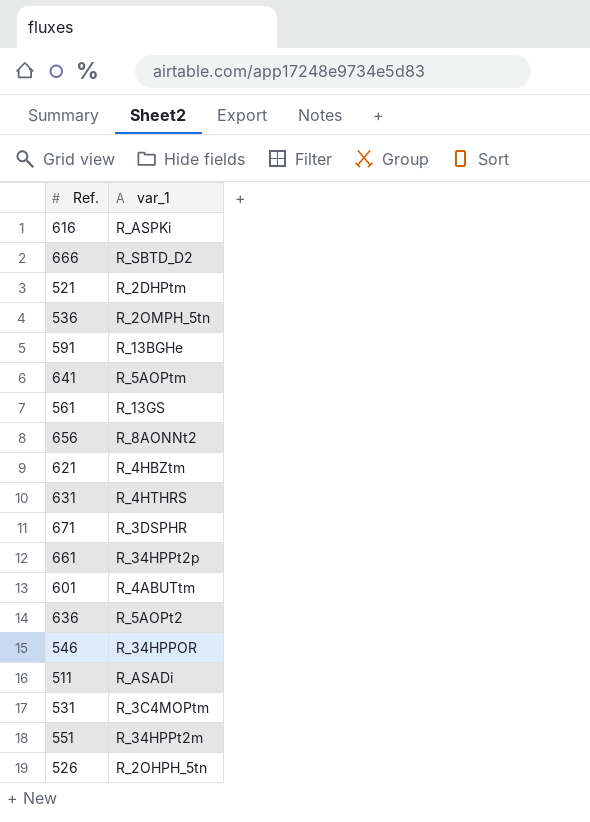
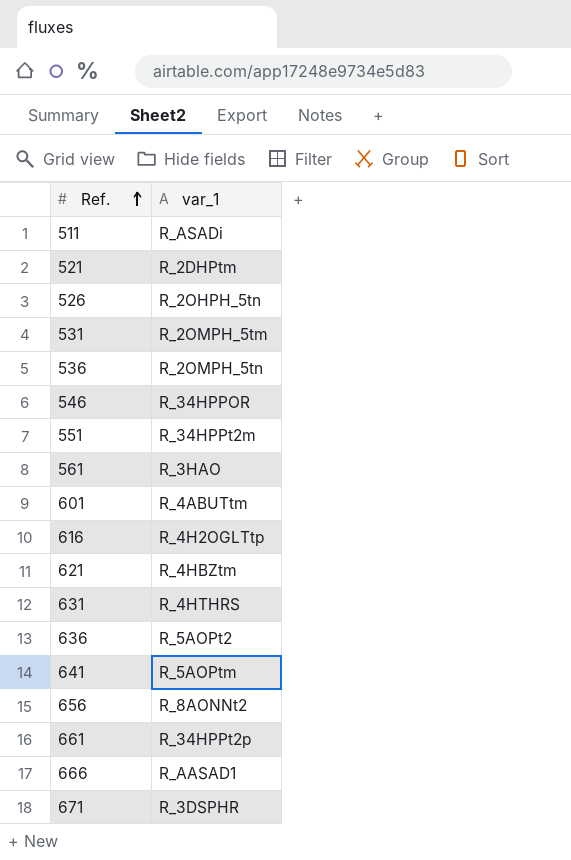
row order: none -> Ref. ascending
row 591: R_13BGHe -> none
531 | var_1: R_3C4MOPtm -> R_2OMPH_5tm
561 | var_1: R_13GS -> R_3HAO
616 | var_1: R_ASPKi -> R_4H2OGLTtp
666 | var_1: R_SBTD_D2 -> R_AASAD1

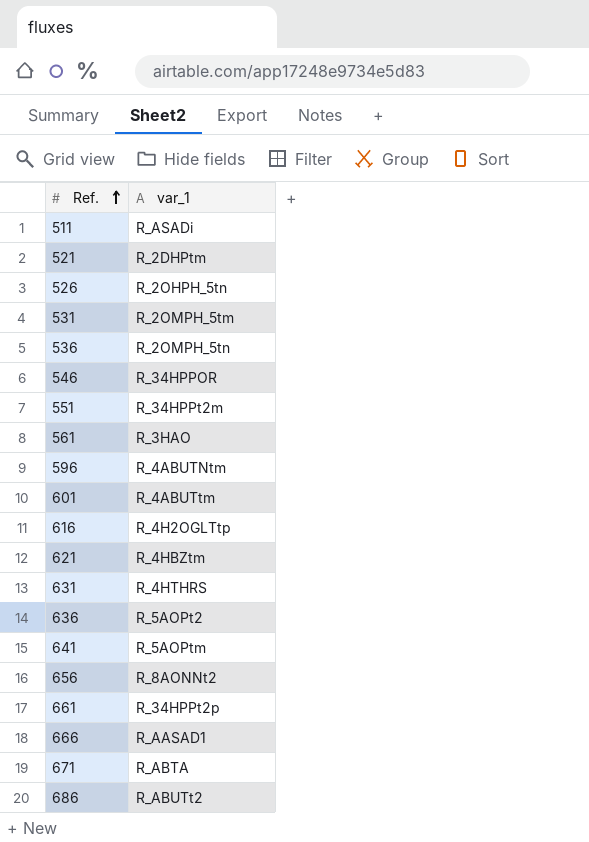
row 596: none -> R_4ABUTNtm
671 | var_1: R_3DSPHR -> R_ABTA
row 686: none -> R_ABUTt2

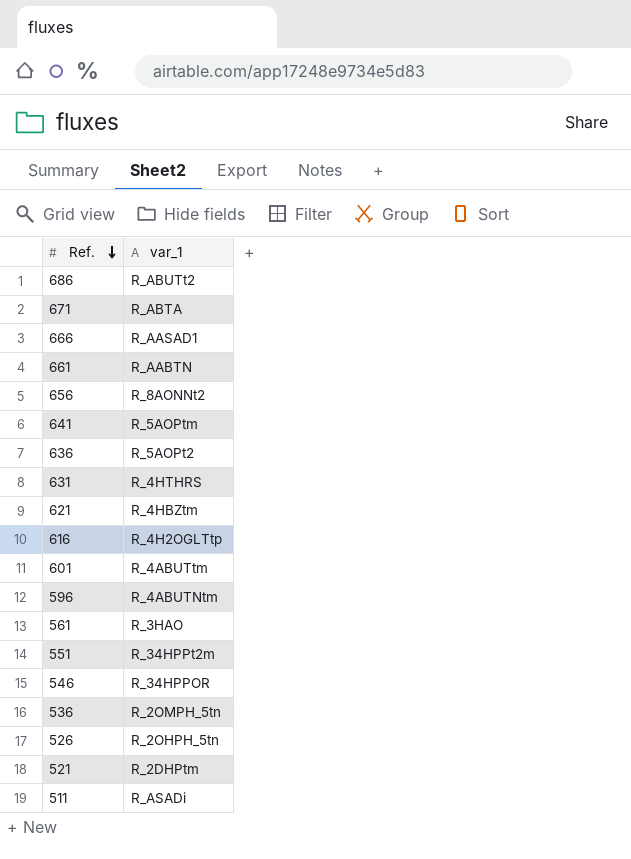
row order: Ref. ascending -> Ref. descending
row 531: R_2OMPH_5tm -> none
661 | var_1: R_34HPPt2p -> R_AABTN

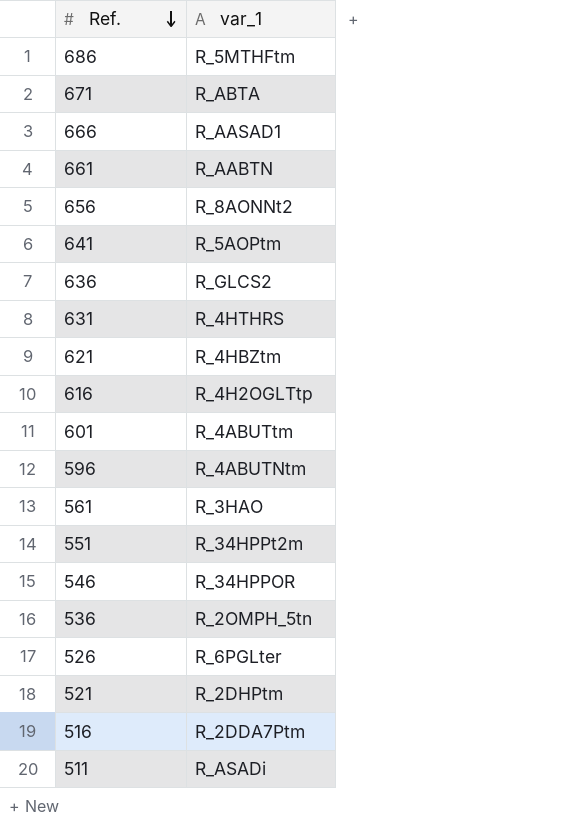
686 | var_1: R_ABUTt2 -> R_5MTHFtm
636 | var_1: R_5AOPt2 -> R_GLCS2
526 | var_1: R_2OHPH_5tn -> R_6PGLter
row 516: none -> R_2DDA7Ptm

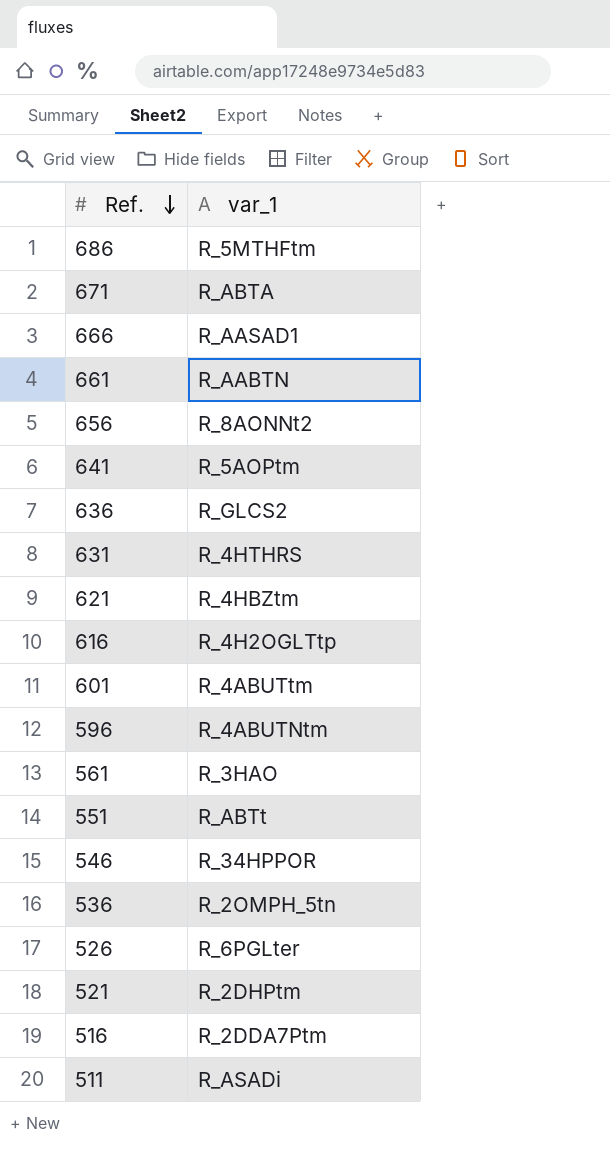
551 | var_1: R_34HPPt2m -> R_ABTt

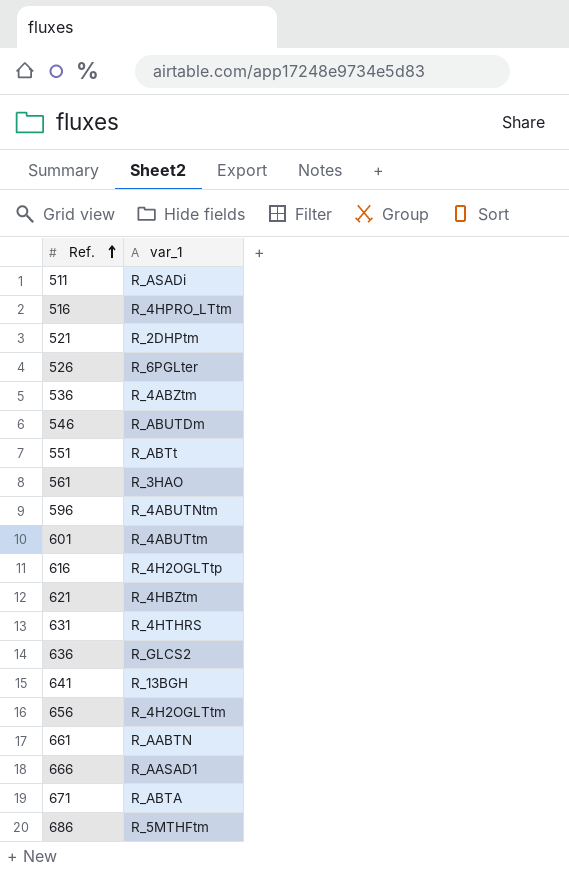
row order: Ref. descending -> Ref. ascending
516 | var_1: R_2DDA7Ptm -> R_4HPRO_LTtm
536 | var_1: R_2OMPH_5tn -> R_4ABZtm
546 | var_1: R_34HPPOR -> R_ABUTDm
641 | var_1: R_5AOPtm -> R_13BGH
656 | var_1: R_8AONNt2 -> R_4H2OGLTtm

